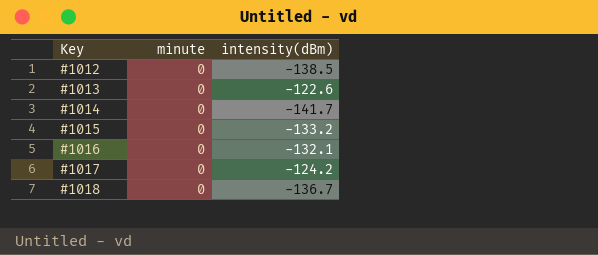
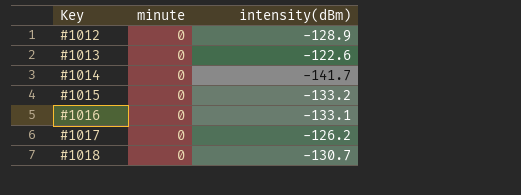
#1012 | intensity(dBm): -138.5 -> -128.9
#1016 | intensity(dBm): -132.1 -> -133.1
#1017 | intensity(dBm): -124.2 -> -126.2
#1018 | intensity(dBm): -136.7 -> -130.7

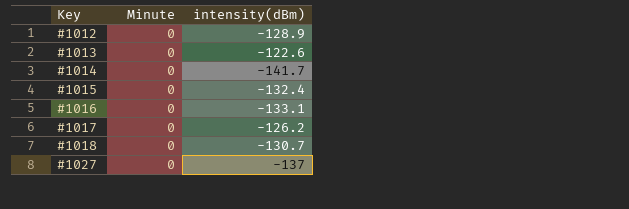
column name: minute -> Minute
#1015 | intensity(dBm): -133.2 -> -132.4
row #1027: none -> 0 | -137

